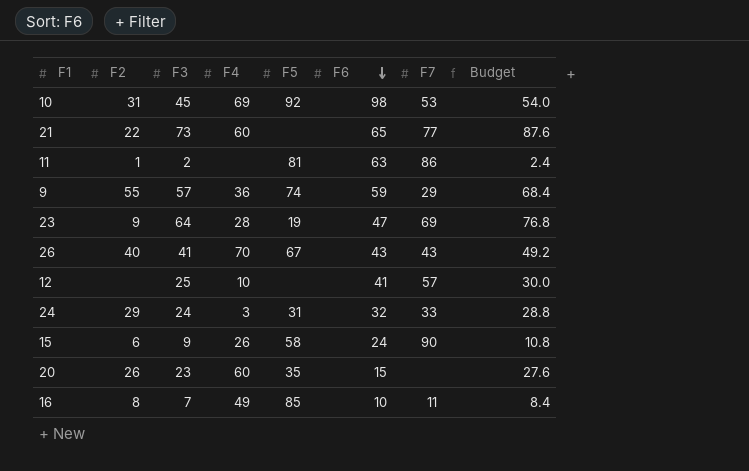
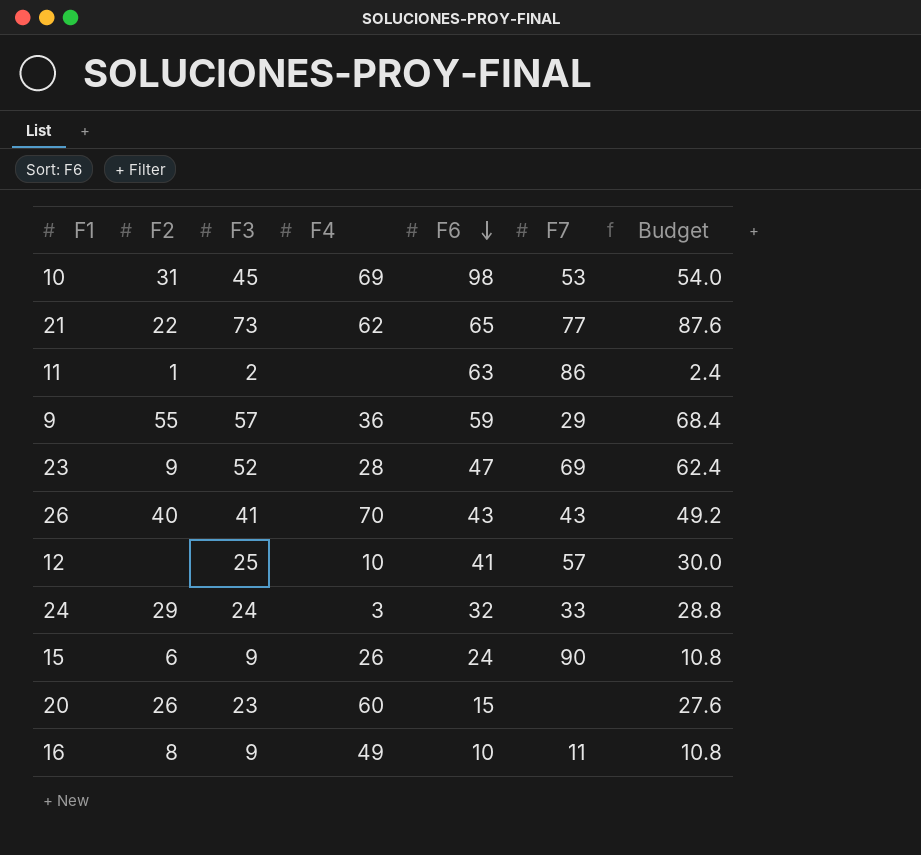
column F5 | position: 5 -> none
21 | F4: 60 -> 62
23 | F3: 64 -> 52
23 | Budget: 76.8 -> 62.4
16 | F3: 7 -> 9
16 | Budget: 8.4 -> 10.8

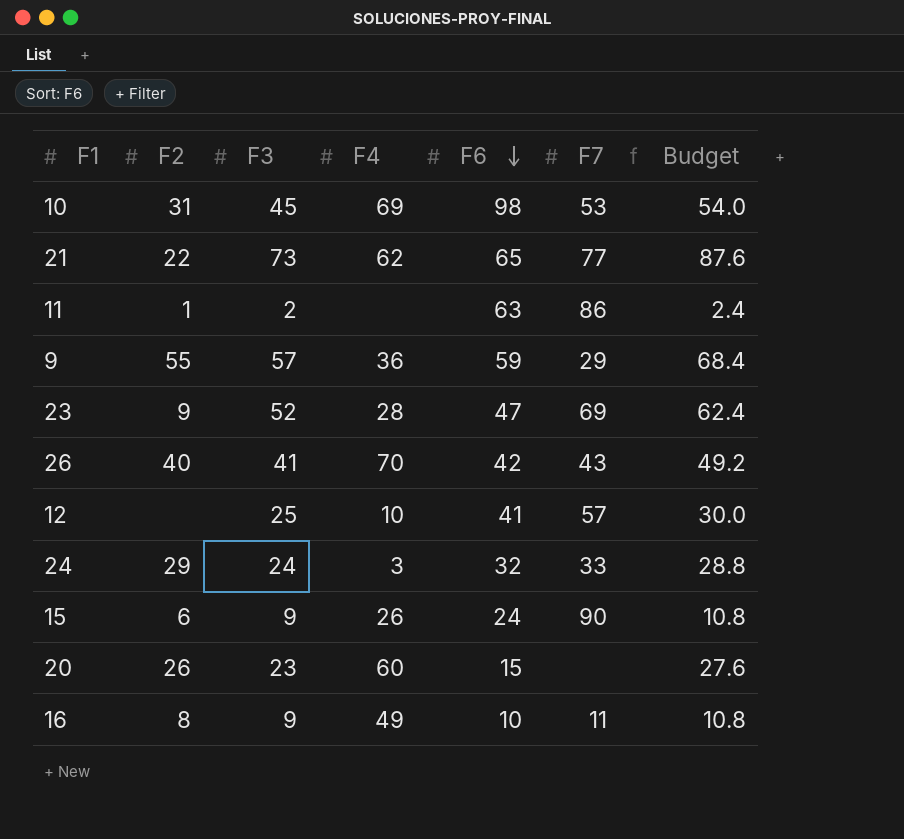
26 | F6: 43 -> 42

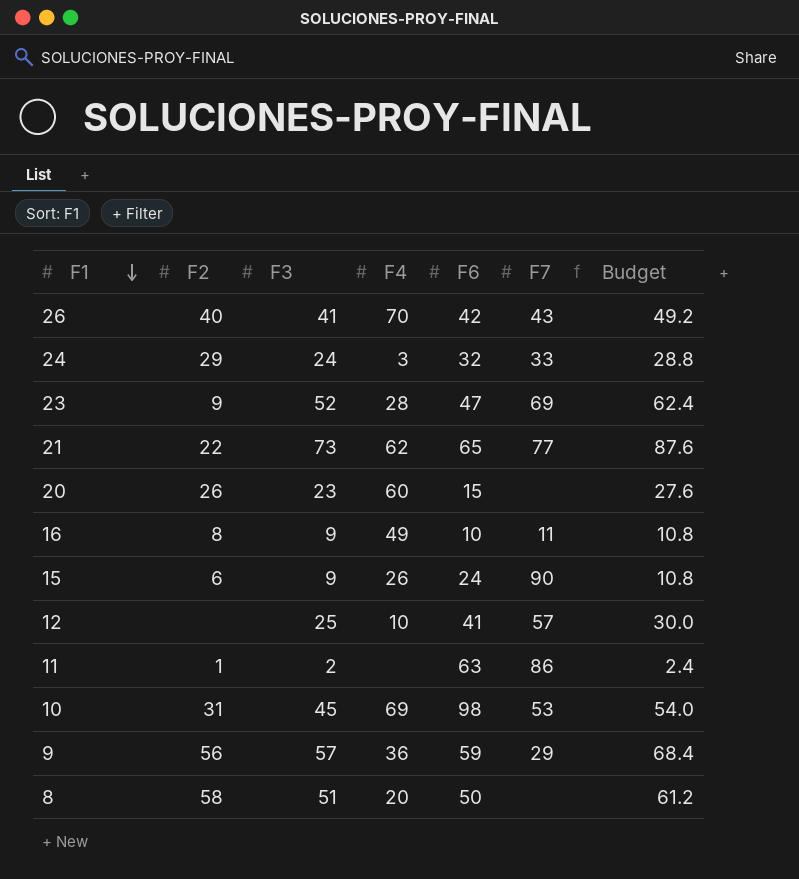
row order: F6 descending -> F1 descending
9 | F2: 55 -> 56
row 8: none -> 58 | 51 | 20 | 50 | none | 61.2

